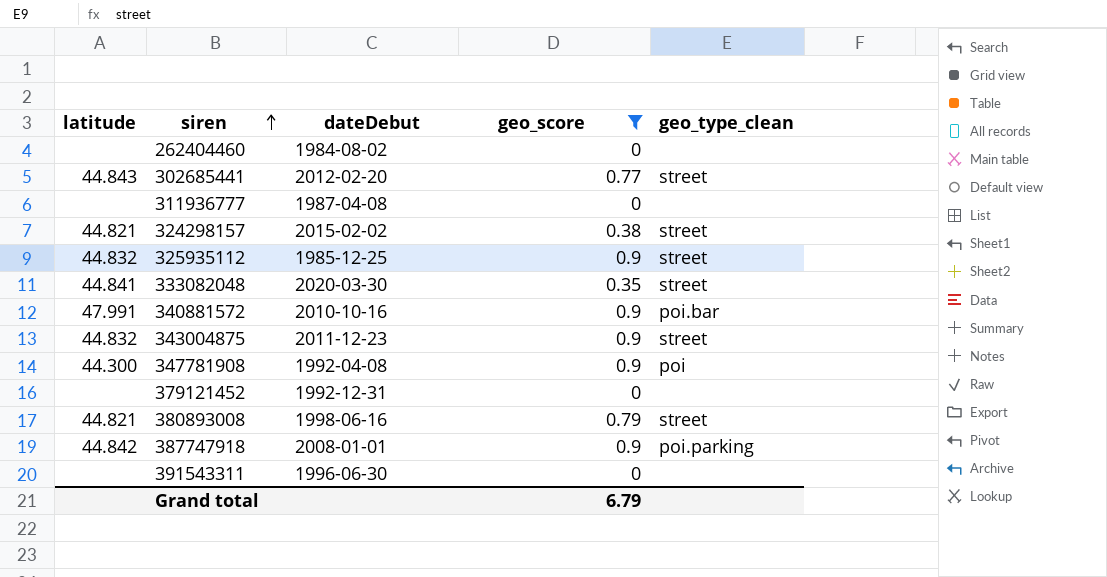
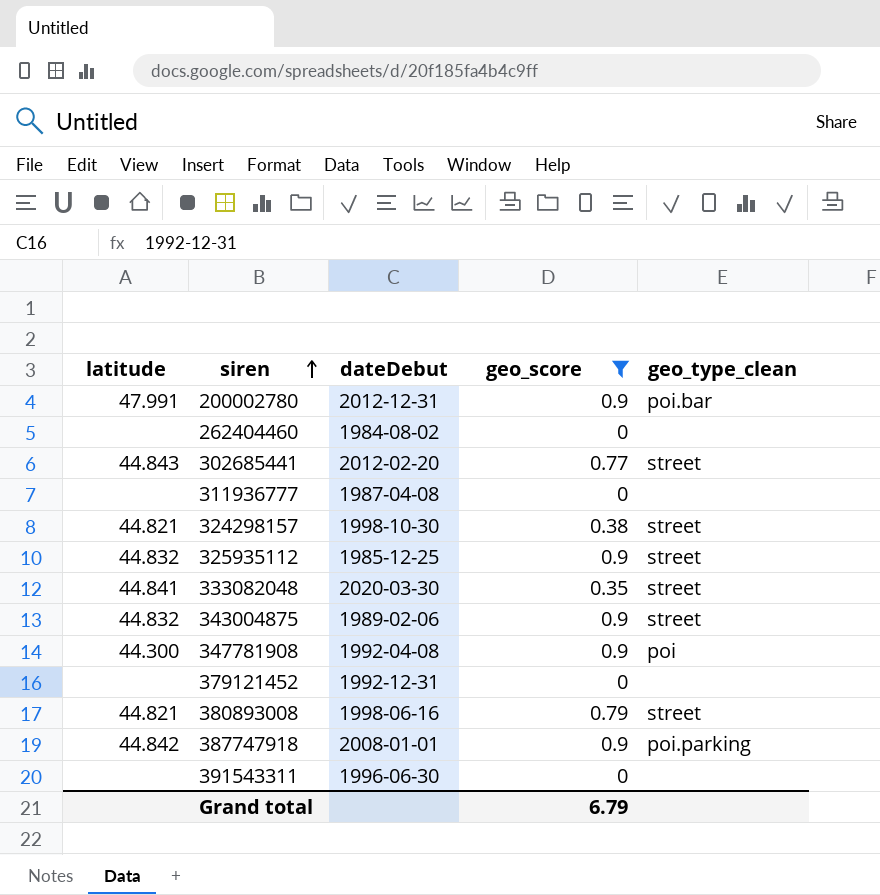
row 340881572: 47.991 | 2010-10-16 | 0.9 | poi.bar -> none
row 200002780: none -> 47.991 | 2012-12-31 | 0.9 | poi.bar
324298157 | dateDebut: 2015-02-02 -> 1998-10-30
343004875 | dateDebut: 2011-12-23 -> 1989-02-06

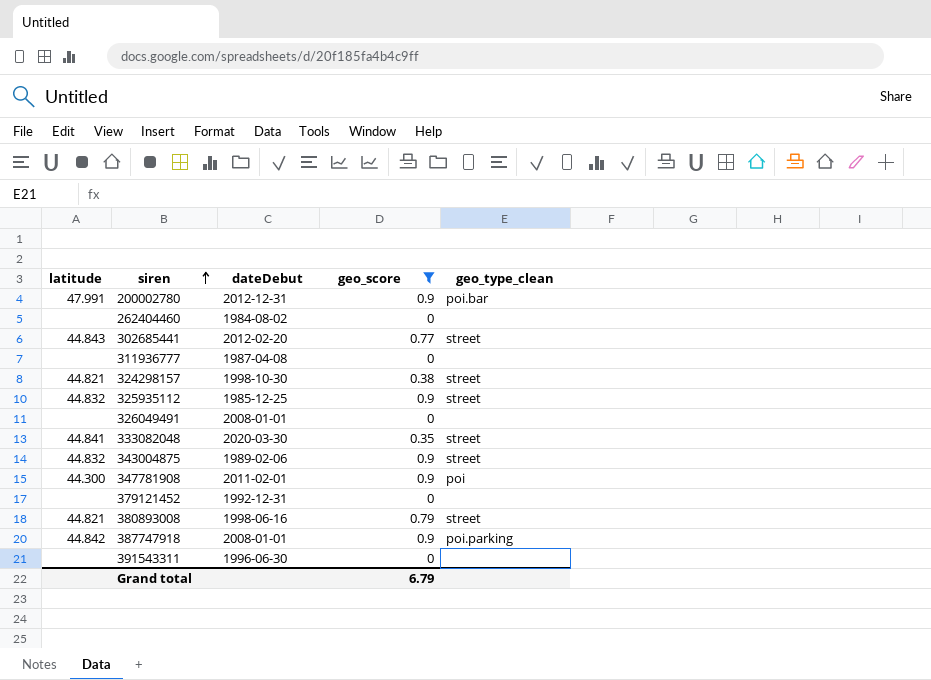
row 326049491: none -> none | 2008-01-01 | 0 | none
347781908 | dateDebut: 1992-04-08 -> 2011-02-01

